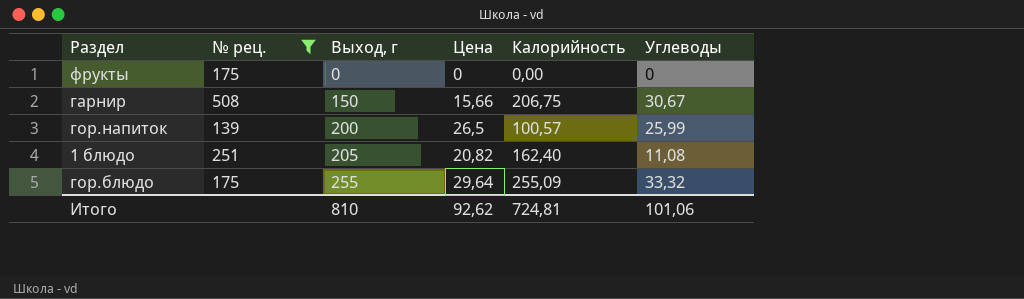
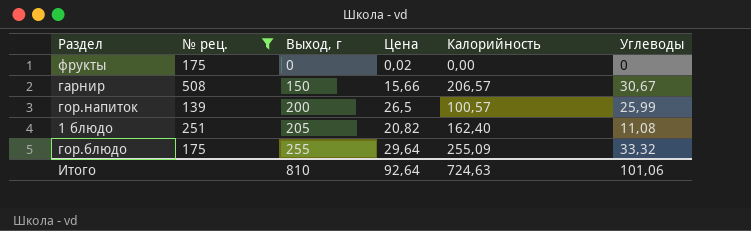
фрукты | Цена: 0 -> 0,02
гарнир | Калорийность: 206,75 -> 206,57
Итого | Цена: 92,62 -> 92,64
Итого | Калорийность: 724,81 -> 724,63

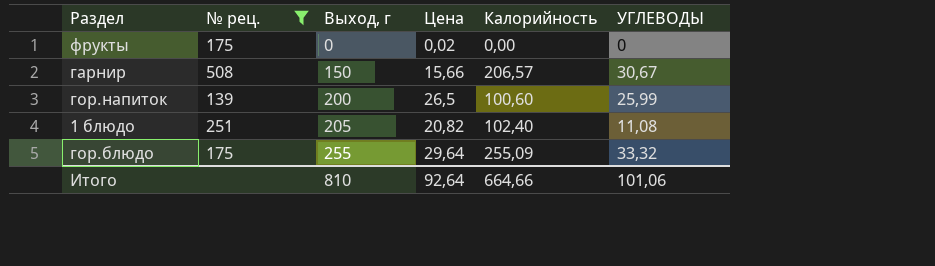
column name: Углеводы -> УГЛЕВОДЫ
гор.напиток | Калорийность: 100,57 -> 100,60
1 блюдо | Калорийность: 162,40 -> 102,40
Итого | Калорийность: 724,63 -> 664,66

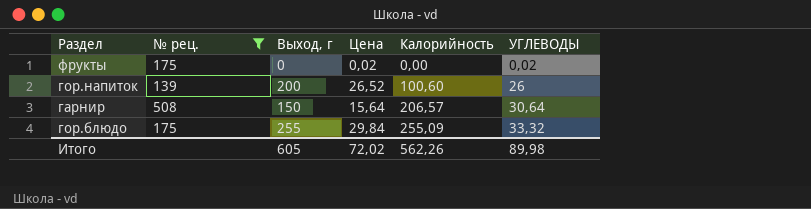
row order: Выход, г ascending -> Калорийность ascending
row 1 блюдо: 251 | 205 | 20,82 | 102,40 | 11,08 -> none
фрукты | УГЛЕВОДЫ: 0 -> 0,02
гор.напиток | Цена: 26,5 -> 26,52
гор.напиток | УГЛЕВОДЫ: 25,99 -> 26
гарнир | Цена: 15,66 -> 15,64
гарнир | УГЛЕВОДЫ: 30,67 -> 30,64
гор.блюдо | Цена: 29,64 -> 29,84
Итого | Выход, г: 810 -> 605
Итого | Цена: 92,64 -> 72,02
Итого | Калорийность: 664,66 -> 562,26
Итого | УГЛЕВОДЫ: 101,06 -> 89,98

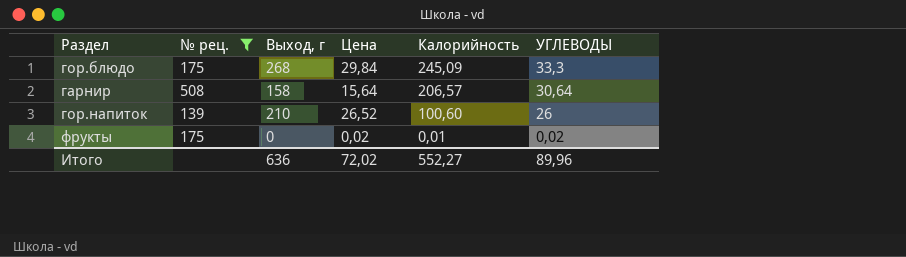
row order: Калорийность ascending -> Калорийность descending
гор.блюдо | Выход, г: 255 -> 268
гор.блюдо | Калорийность: 255,09 -> 245,09
гор.блюдо | УГЛЕВОДЫ: 33,32 -> 33,3
гарнир | Выход, г: 150 -> 158
гор.напиток | Выход, г: 200 -> 210
фрукты | Калорийность: 0,00 -> 0,01
Итого | Выход, г: 605 -> 636
Итого | Калорийность: 562,26 -> 552,27
Итого | УГЛЕВОДЫ: 89,98 -> 89,96

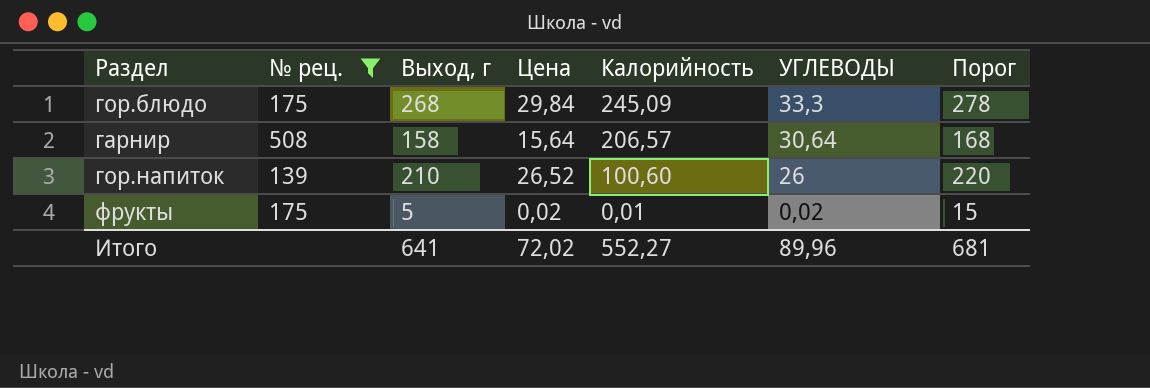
column Порог | formula: none -> [Выход, г] + 10
фрукты | Выход, г: 0 -> 5
Итого | Выход, г: 636 -> 641

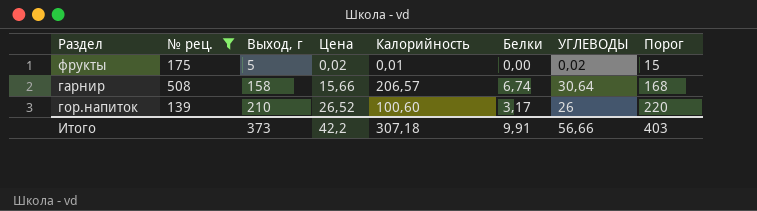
row order: Калорийность descending -> Выход, г ascending
column Белки | position: none -> 6
row гор.блюдо: 175 | 268 | 29,84 | 245,09 | 33,3 | 278 -> none
гарнир | Цена: 15,64 -> 15,66
Итого | Выход, г: 641 -> 373
Итого | Цена: 72,02 -> 42,2
Итого | Калорийность: 552,27 -> 307,18
Итого | УГЛЕВОДЫ: 89,96 -> 56,66
Итого | Порог: 681 -> 403

